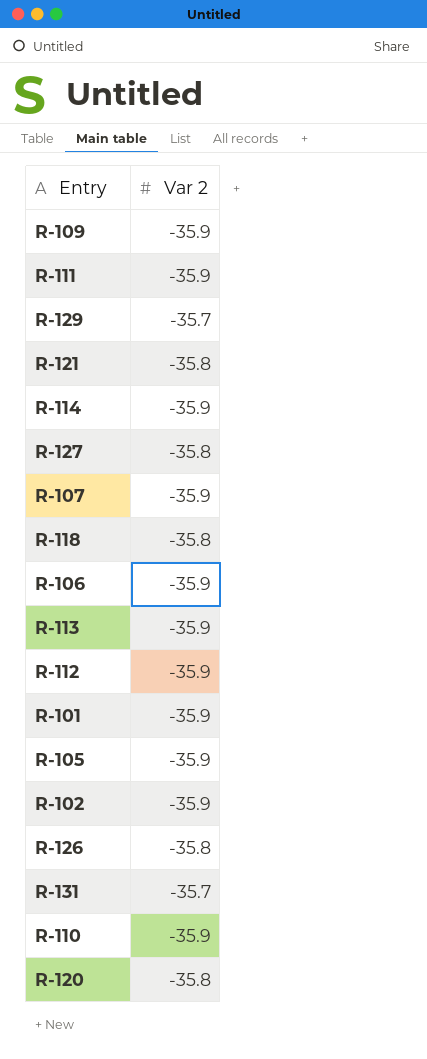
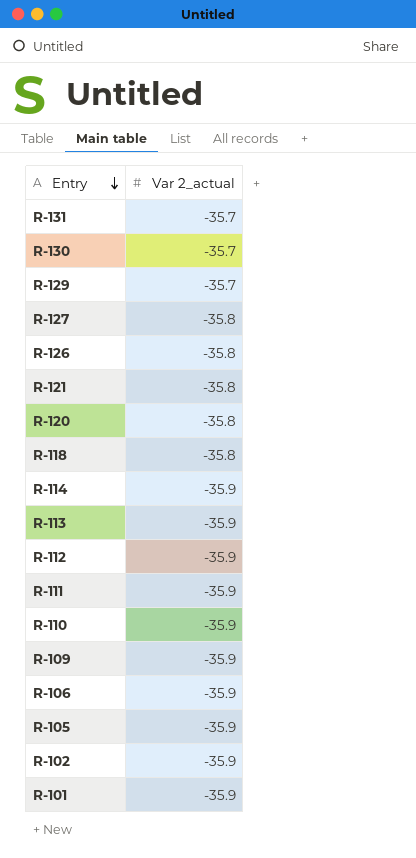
row order: none -> Entry descending
column name: Var 2 -> Var 2_actual
row R-107: -35.9 -> none
row R-130: none -> -35.7

